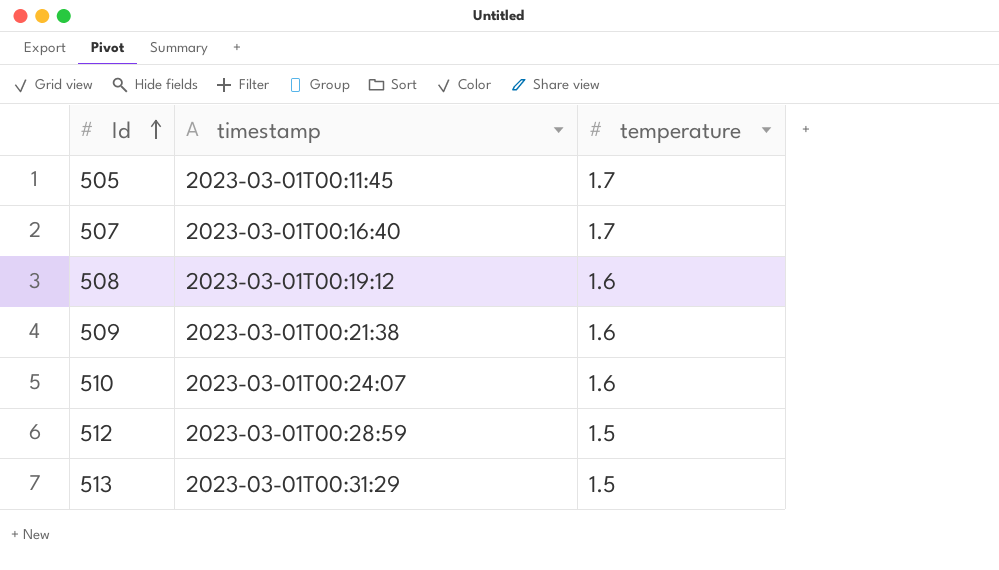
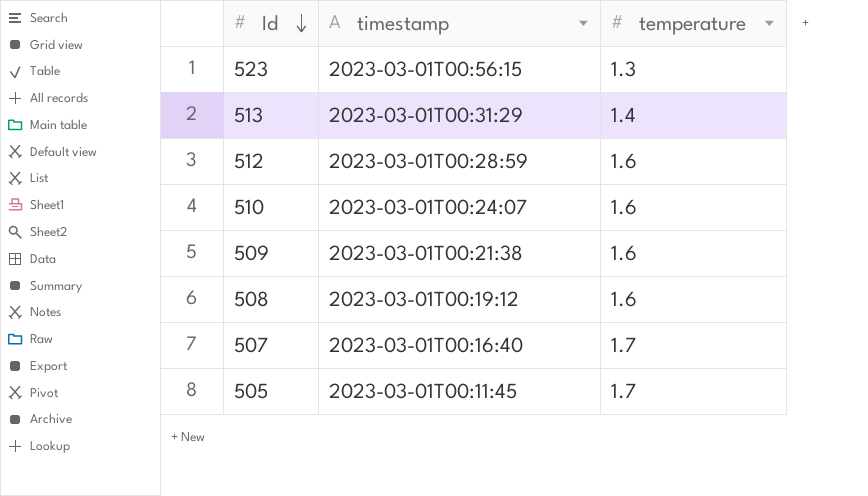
row order: Id ascending -> Id descending
row 523: none -> 2023-03-01T00:56:15 | 1.3
513 | temperature: 1.5 -> 1.4
512 | temperature: 1.5 -> 1.6

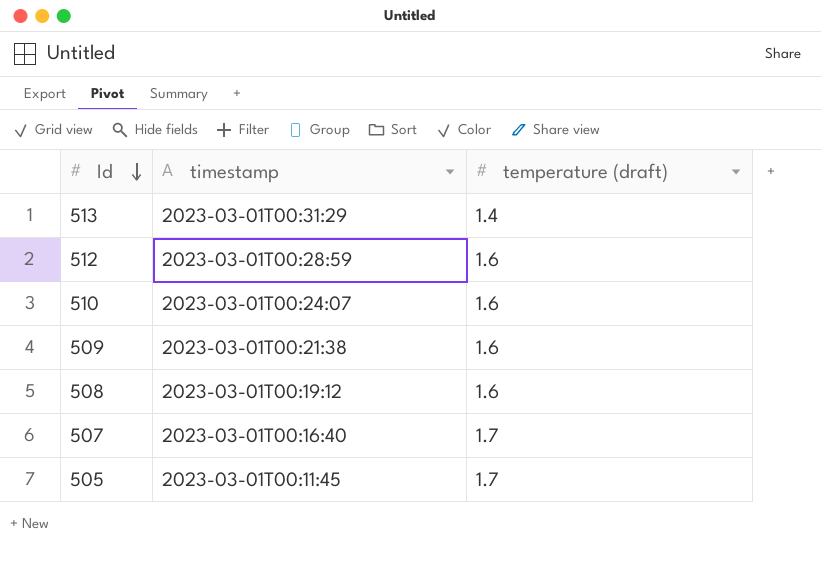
column name: temperature -> temperature (draft)
row 523: 2023-03-01T00:56:15 | 1.3 -> none

